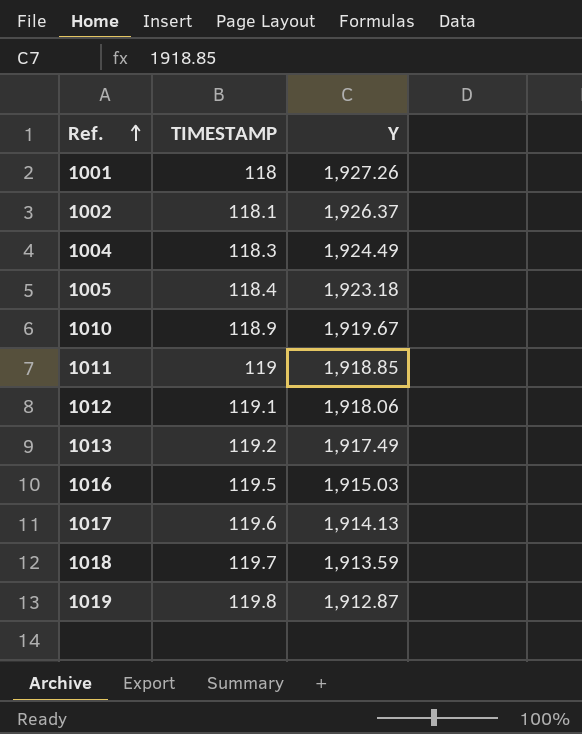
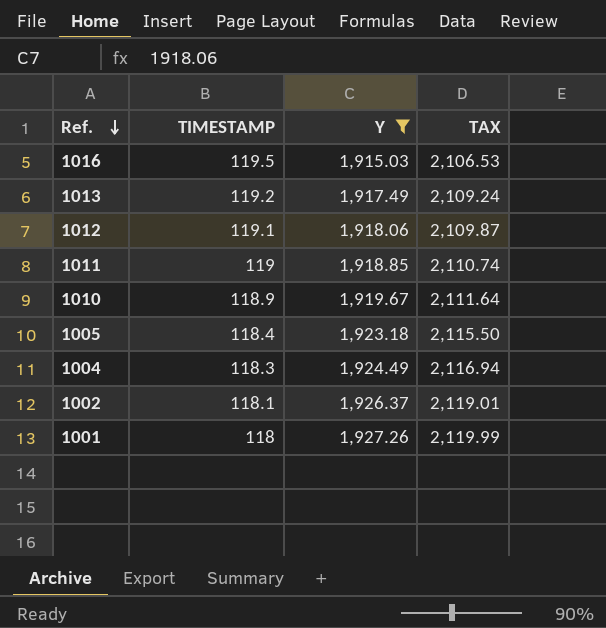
filter: none -> Y >= 1,915.03
row order: Ref. ascending -> Ref. descending
column TAX | formula: none -> [Y] * 1.1

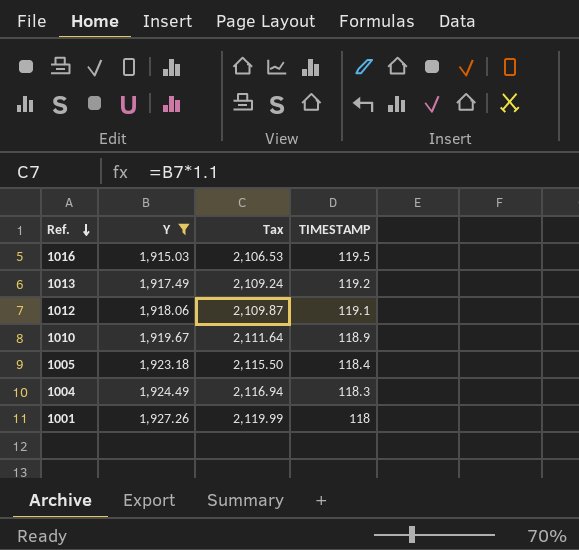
column name: TAX -> Tax
column TIMESTAMP | position: 2 -> 4
row 1011: 119 | 1,918.85 | 2,110.74 -> none
row 1002: 118.1 | 1,926.37 | 2,119.01 -> none

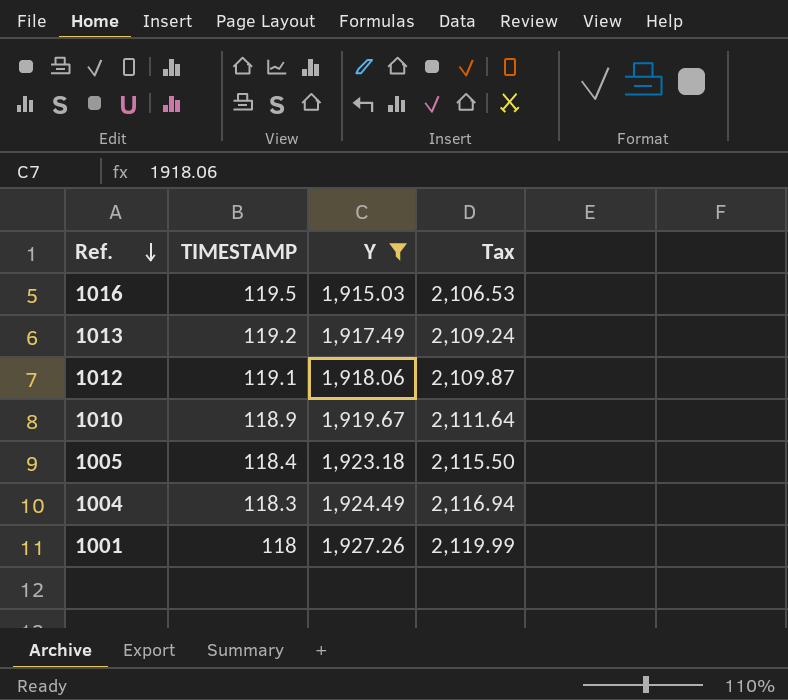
column TIMESTAMP | position: 4 -> 2

